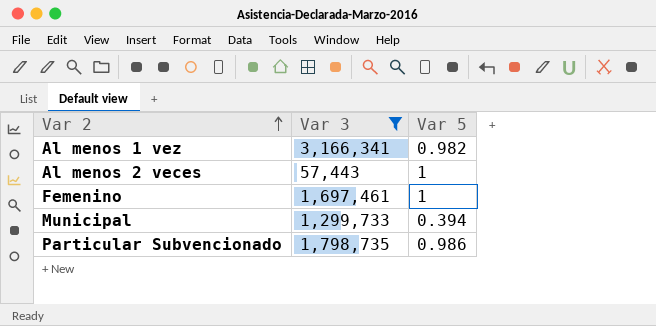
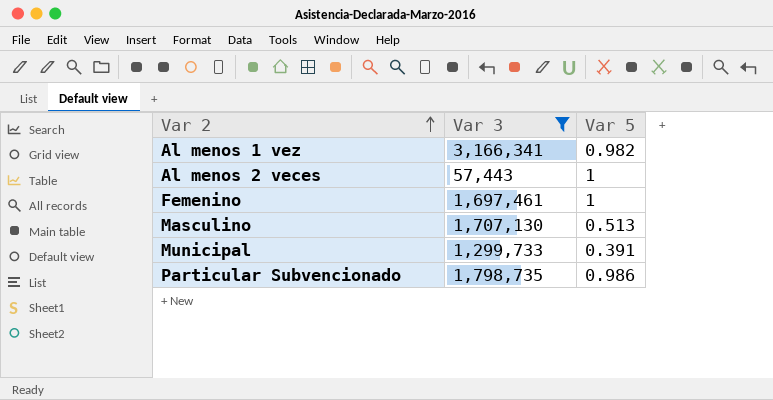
row Masculino: none -> 1,707,130 | 0.513
Municipal | Var 5: 0.394 -> 0.391

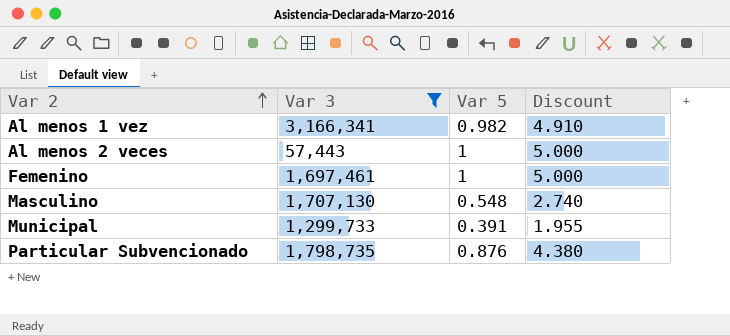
column Discount | formula: none -> [Var 5] * 5
Masculino | Var 5: 0.513 -> 0.548
Particular Subvencionado | Var 5: 0.986 -> 0.876

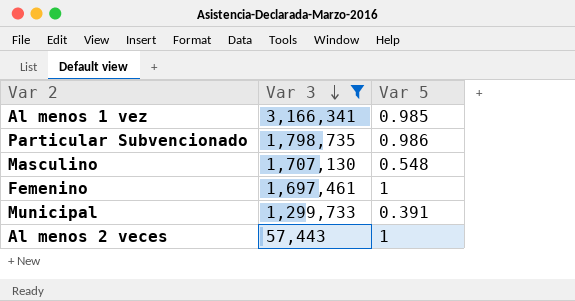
row order: Var 2 ascending -> Var 3 descending
column Discount | formula: [Var 5] * 5 -> none
Al menos 1 vez | Var 5: 0.982 -> 0.985
Particular Subvencionado | Var 5: 0.876 -> 0.986

